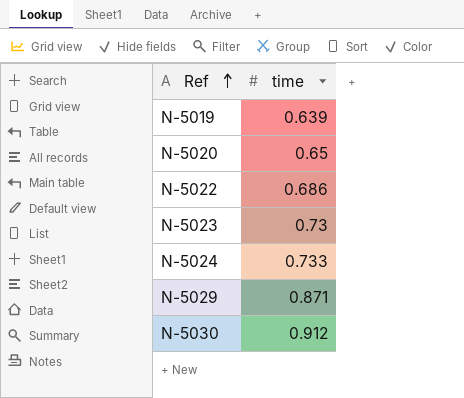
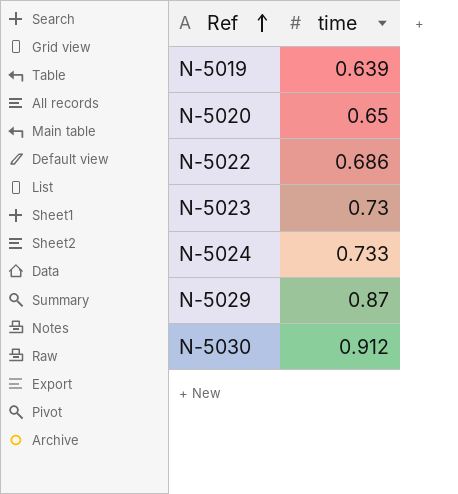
N-5029 | time: 0.871 -> 0.87

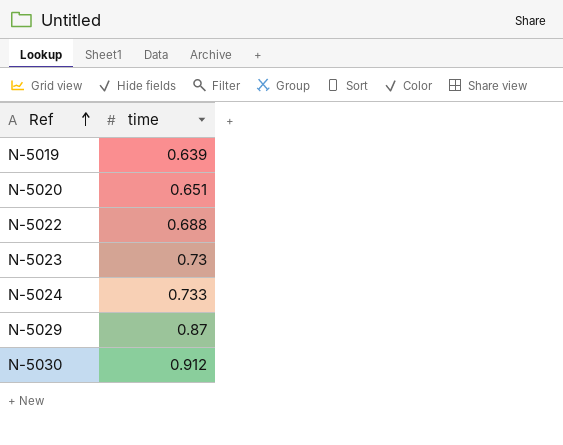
N-5020 | time: 0.65 -> 0.651
N-5022 | time: 0.686 -> 0.688

